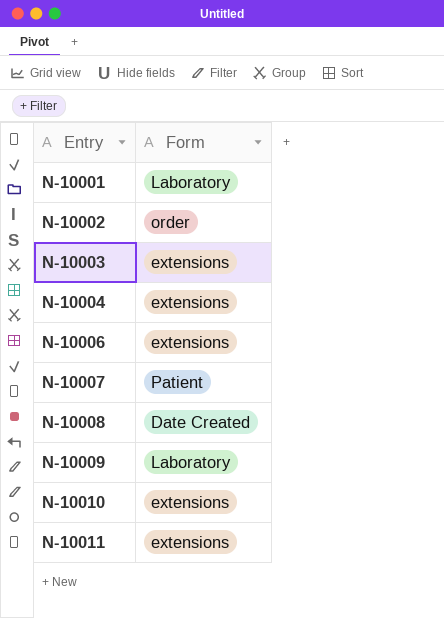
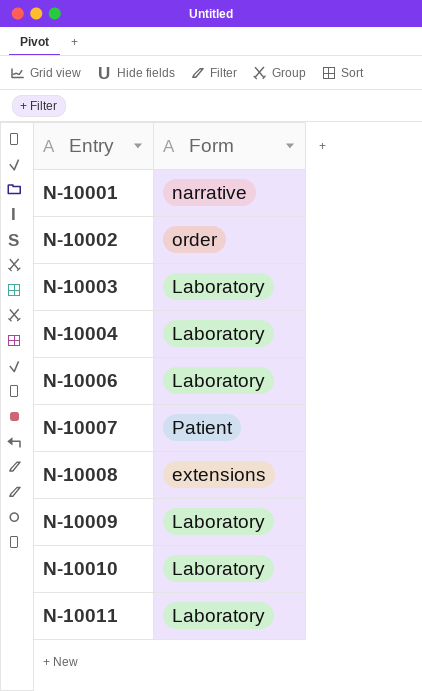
N-10001 | Form: Laboratory -> narrative
N-10003 | Form: extensions -> Laboratory
N-10004 | Form: extensions -> Laboratory
N-10006 | Form: extensions -> Laboratory
N-10008 | Form: Date Created -> extensions
N-10010 | Form: extensions -> Laboratory
N-10011 | Form: extensions -> Laboratory

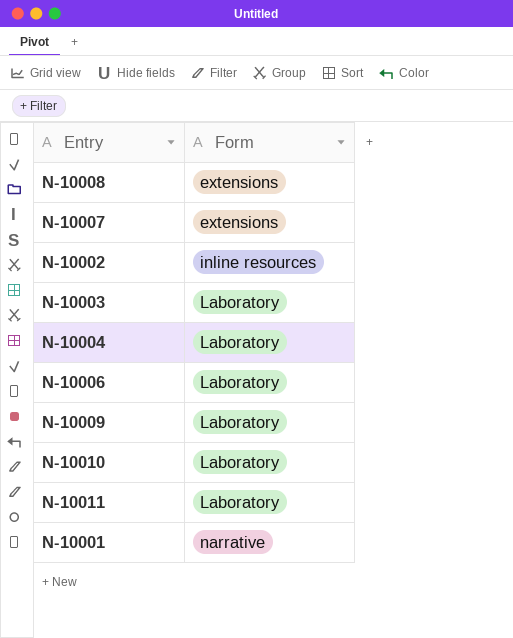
row order: Entry ascending -> Form ascending
N-10007 | Form: Patient -> extensions
N-10002 | Form: order -> inline resources

